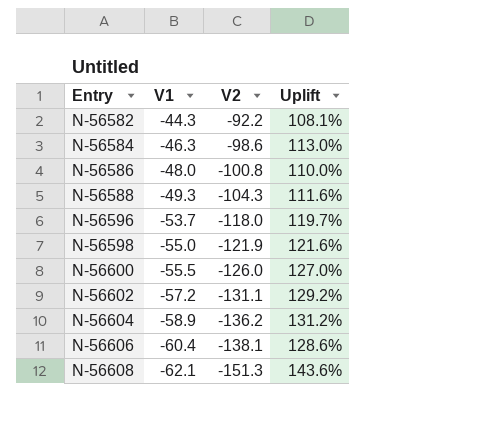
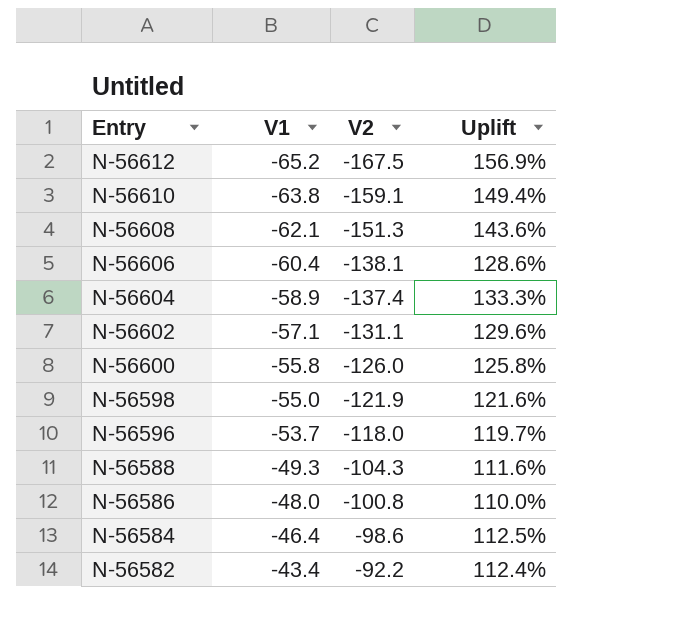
row order: Entry ascending -> Entry descending
row N-56612: none -> -65.2 | -167.5 | 156.9%
row N-56610: none -> -63.8 | -159.1 | 149.4%
N-56604 | V2: -136.2 -> -137.4
N-56604 | Uplift: 131.2% -> 133.3%
N-56602 | V1: -57.2 -> -57.1
N-56602 | Uplift: 129.2% -> 129.6%
N-56600 | V1: -55.5 -> -55.8
N-56600 | Uplift: 127.0% -> 125.8%
N-56584 | V1: -46.3 -> -46.4
N-56584 | Uplift: 113.0% -> 112.5%
N-56582 | V1: -44.3 -> -43.4
N-56582 | Uplift: 108.1% -> 112.4%

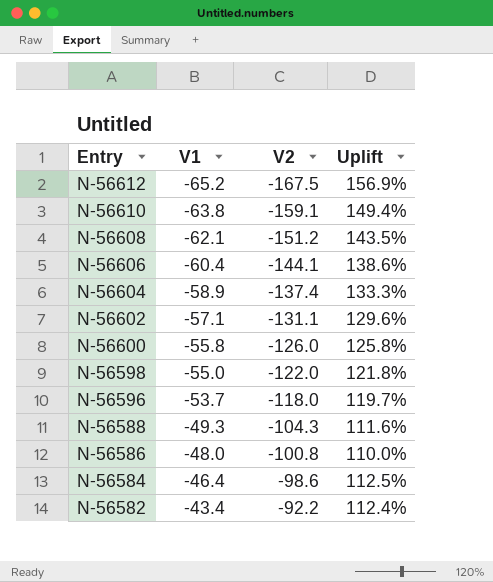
N-56608 | V2: -151.3 -> -151.2
N-56608 | Uplift: 143.6% -> 143.5%
N-56606 | V2: -138.1 -> -144.1
N-56606 | Uplift: 128.6% -> 138.6%
N-56598 | V2: -121.9 -> -122.0
N-56598 | Uplift: 121.6% -> 121.8%

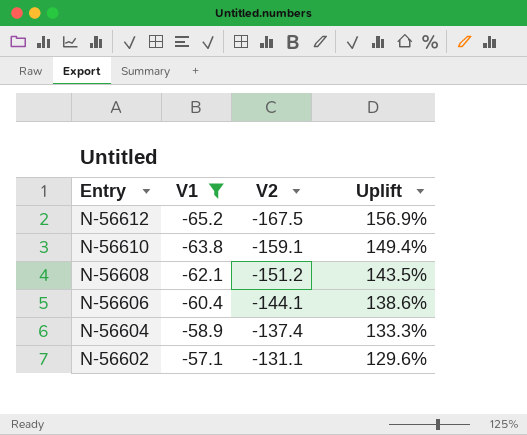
filter: none -> V1 <= -57.1

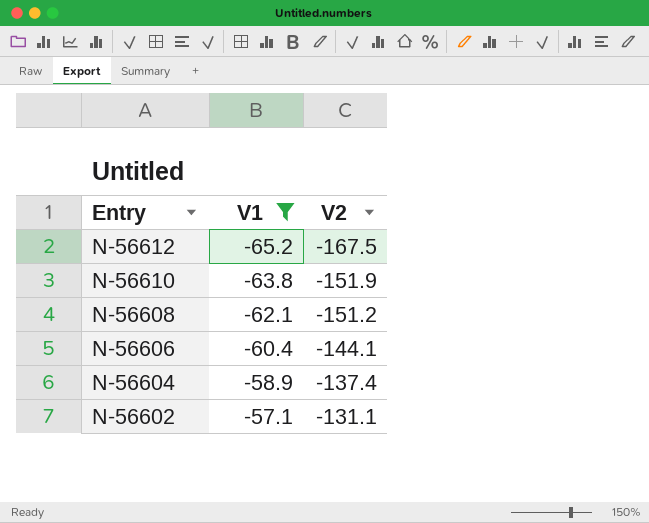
column Uplift | formula: ([V2] - [V1]) / [V1] -> none
N-56610 | V2: -159.1 -> -151.9

